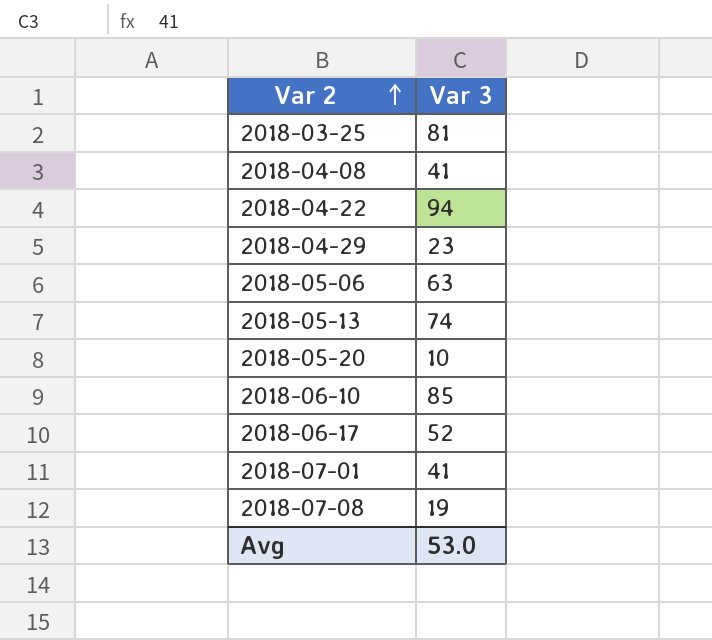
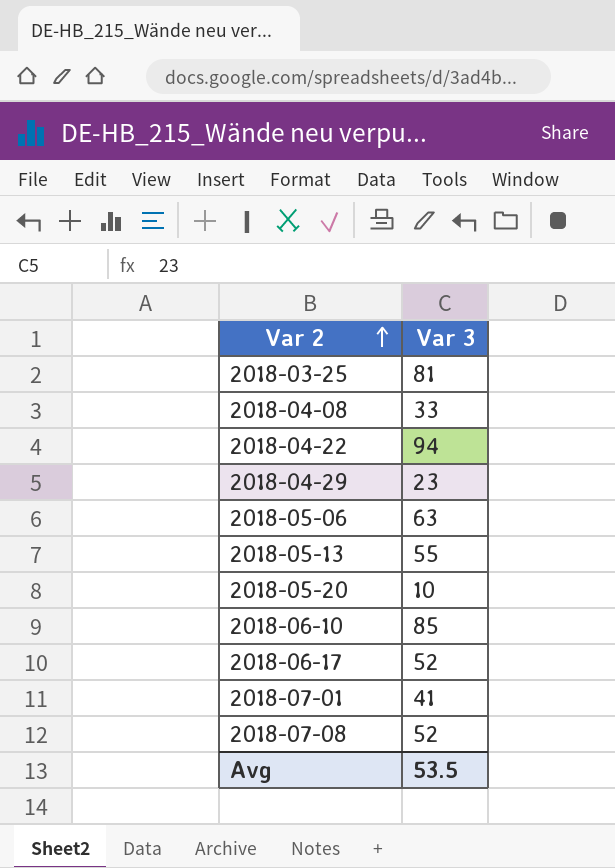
2018-04-08 | Var 3: 41 -> 33
2018-05-13 | Var 3: 74 -> 55
2018-07-08 | Var 3: 19 -> 52
Avg | Var 3: 53.0 -> 53.5

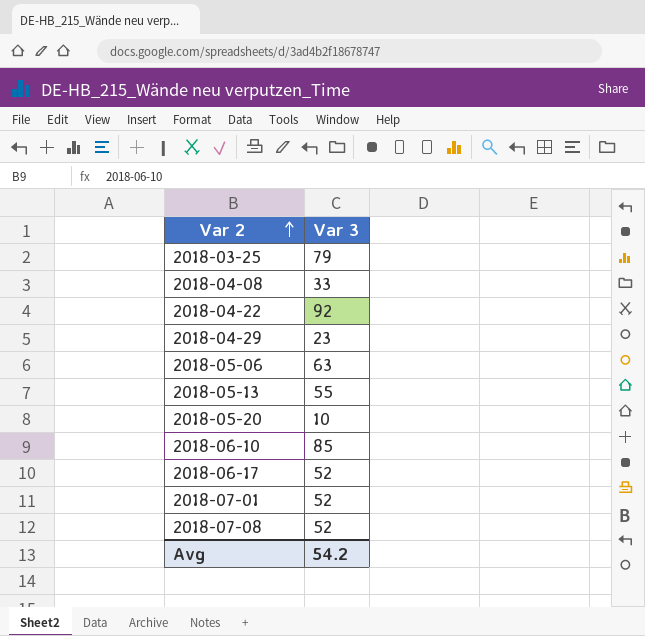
2018-03-25 | Var 3: 81 -> 79
2018-04-22 | Var 3: 94 -> 92
2018-07-01 | Var 3: 41 -> 52
Avg | Var 3: 53.5 -> 54.2

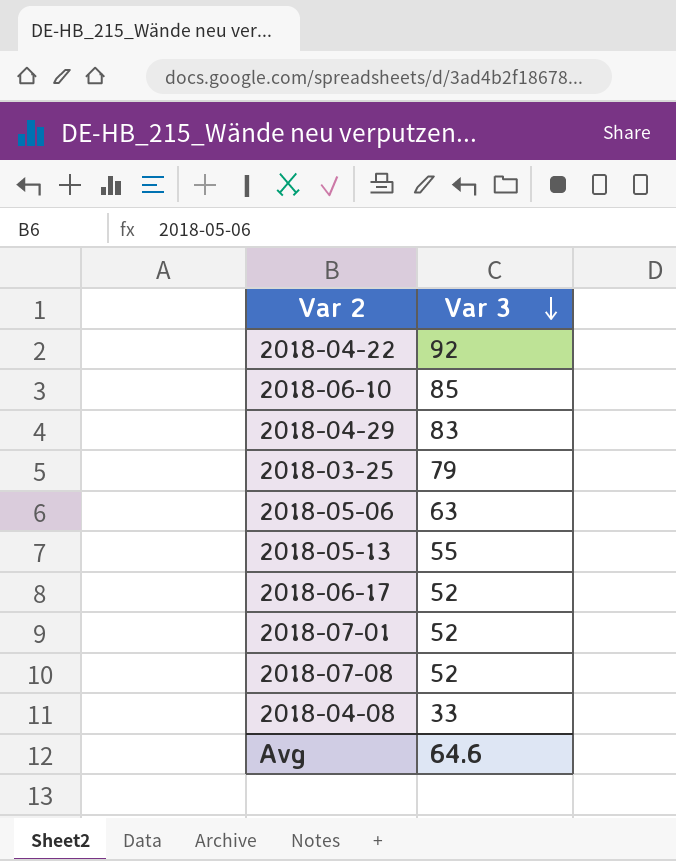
row order: Var 2 ascending -> Var 3 descending
row 2018-05-20: 10 -> none
2018-04-29 | Var 3: 23 -> 83
Avg | Var 3: 54.2 -> 64.6

